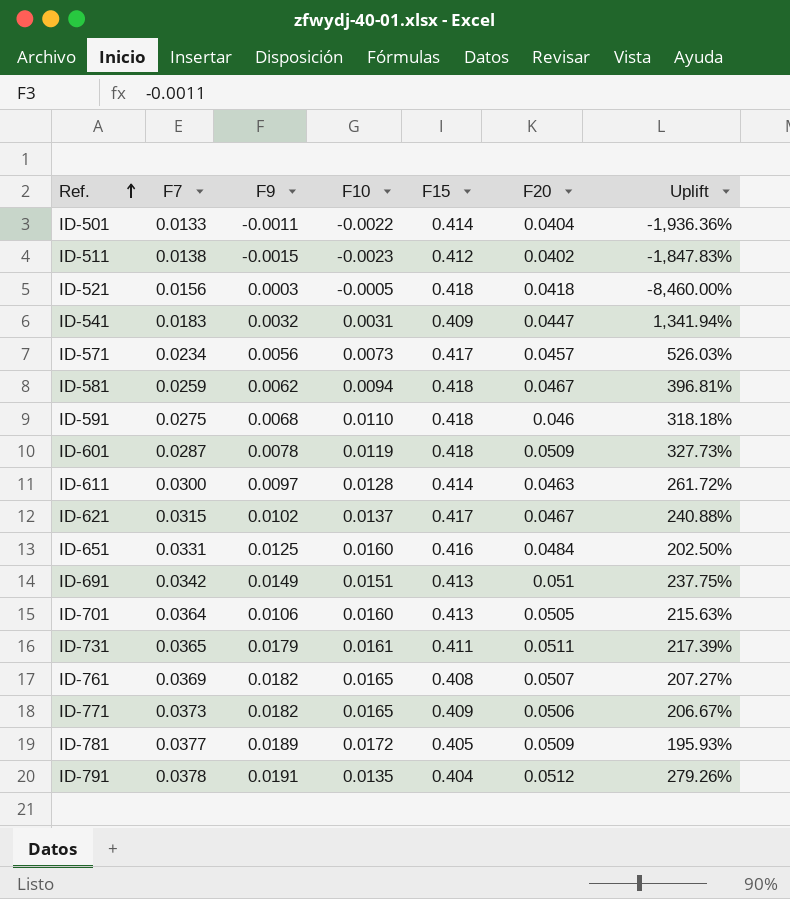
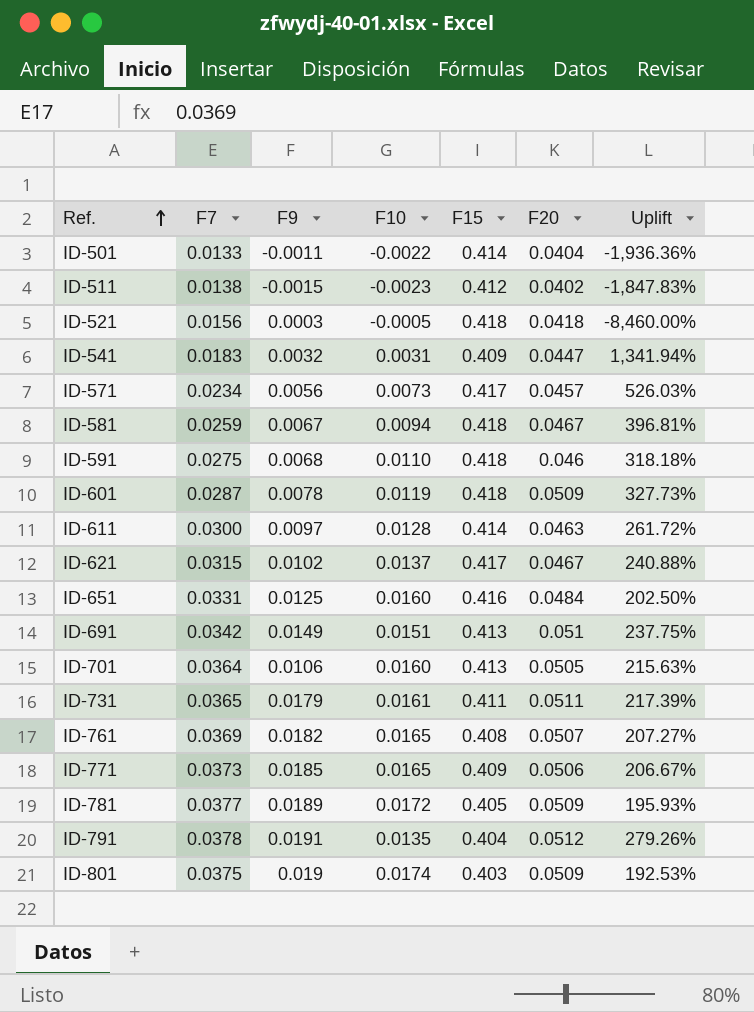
ID-581 | F9: 0.0062 -> 0.0067
ID-771 | F9: 0.0182 -> 0.0185
row ID-801: none -> 0.0375 | 0.019 | 0.0174 | 0.403 | 0.0509 | 192.53%

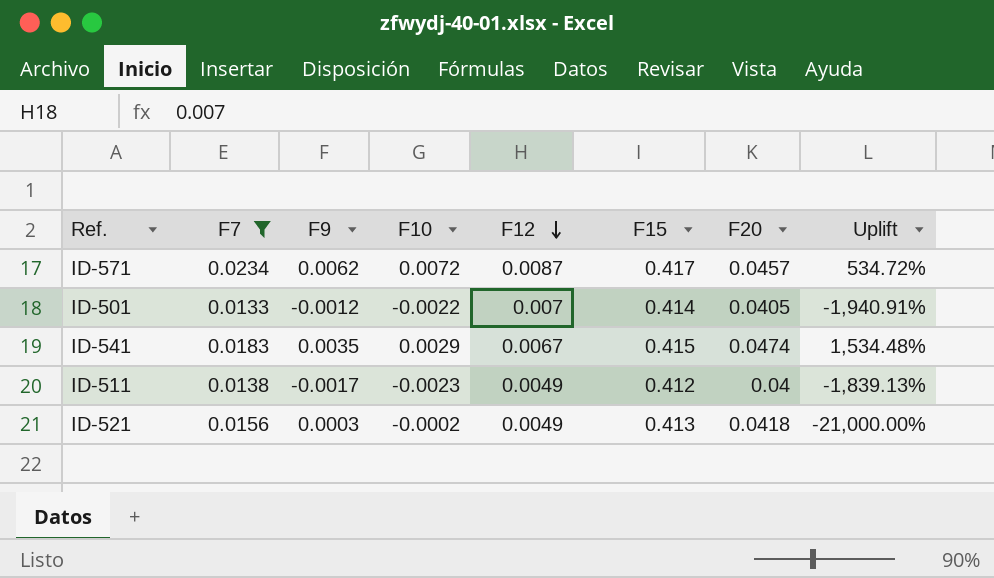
filter: none -> F7 <= 0.0234
row order: Ref. ascending -> F12 descending
column F12 | position: none -> 5
ID-571 | F9: 0.0056 -> 0.0062
ID-571 | F10: 0.0073 -> 0.0072
ID-571 | Uplift: 526.03% -> 534.72%
ID-501 | F9: -0.0011 -> -0.0012
ID-501 | F20: 0.0404 -> 0.0405
ID-501 | Uplift: -1,936.36% -> -1,940.91%
ID-541 | F9: 0.0032 -> 0.0035
ID-541 | F10: 0.0031 -> 0.0029
ID-541 | F15: 0.409 -> 0.415
ID-541 | F20: 0.0447 -> 0.0474
ID-541 | Uplift: 1,341.94% -> 1,534.48%
ID-511 | F9: -0.0015 -> -0.0017
ID-511 | F20: 0.0402 -> 0.04
ID-511 | Uplift: -1,847.83% -> -1,839.13%
ID-521 | F10: -0.0005 -> -0.0002
ID-521 | F15: 0.418 -> 0.413
ID-521 | Uplift: -8,460.00% -> -21,000.00%

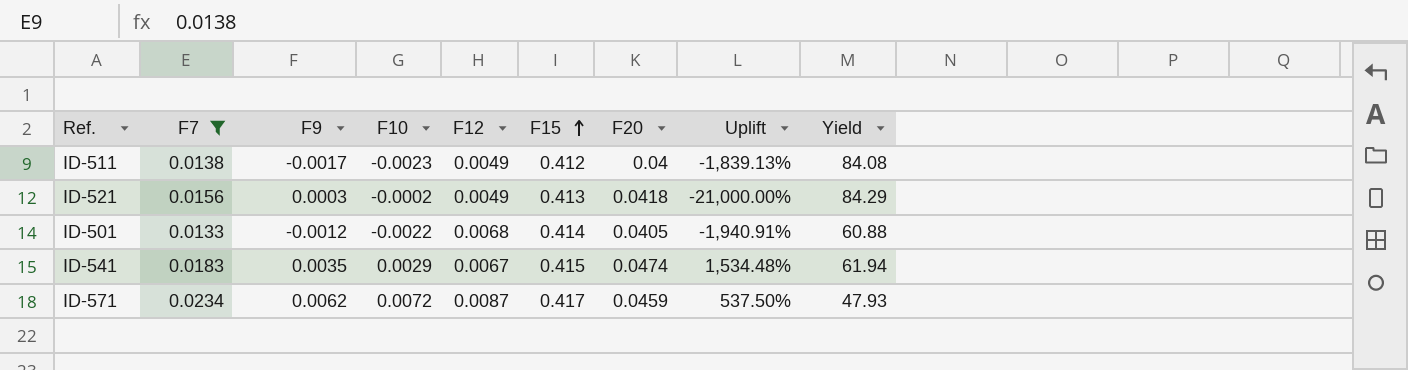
row order: F12 descending -> F15 ascending
column Yield | formula: none -> [F15] / [F12]
ID-501 | F12: 0.007 -> 0.0068
ID-571 | F20: 0.0457 -> 0.0459
ID-571 | Uplift: 534.72% -> 537.50%

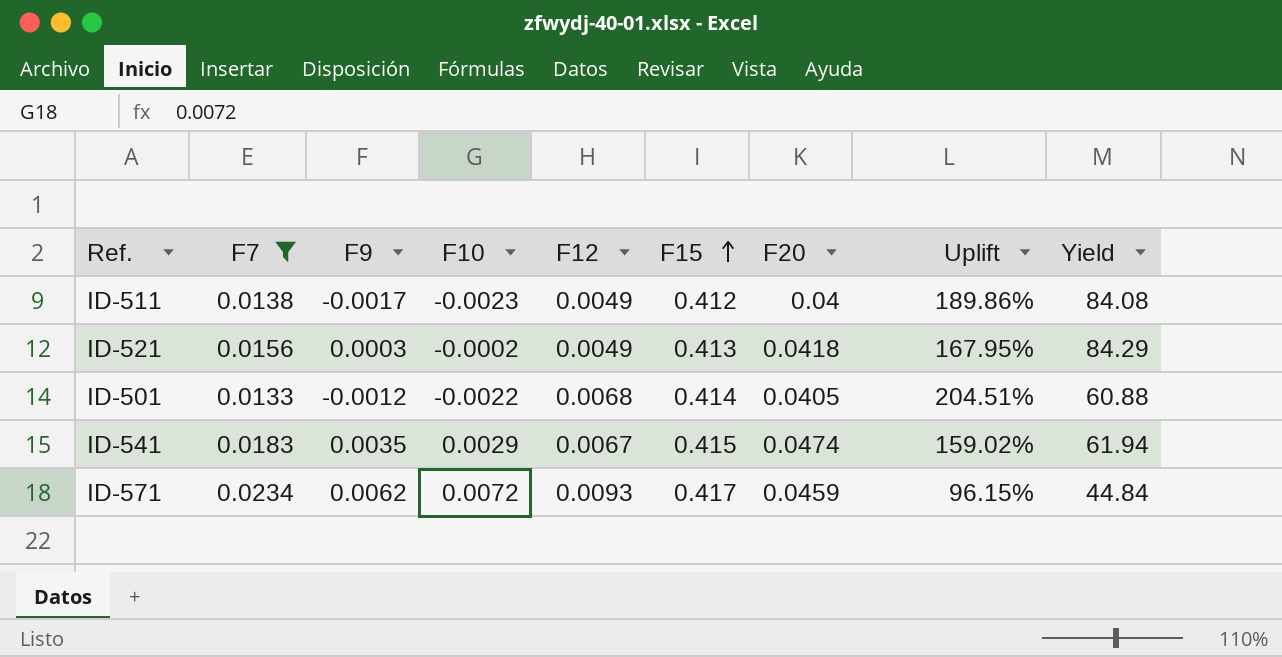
column Uplift | formula: ([F20] - [F10]) / [F10] -> ([F20] - [F7]) / [F7]
ID-571 | F12: 0.0087 -> 0.0093
ID-571 | Yield: 47.93 -> 44.84

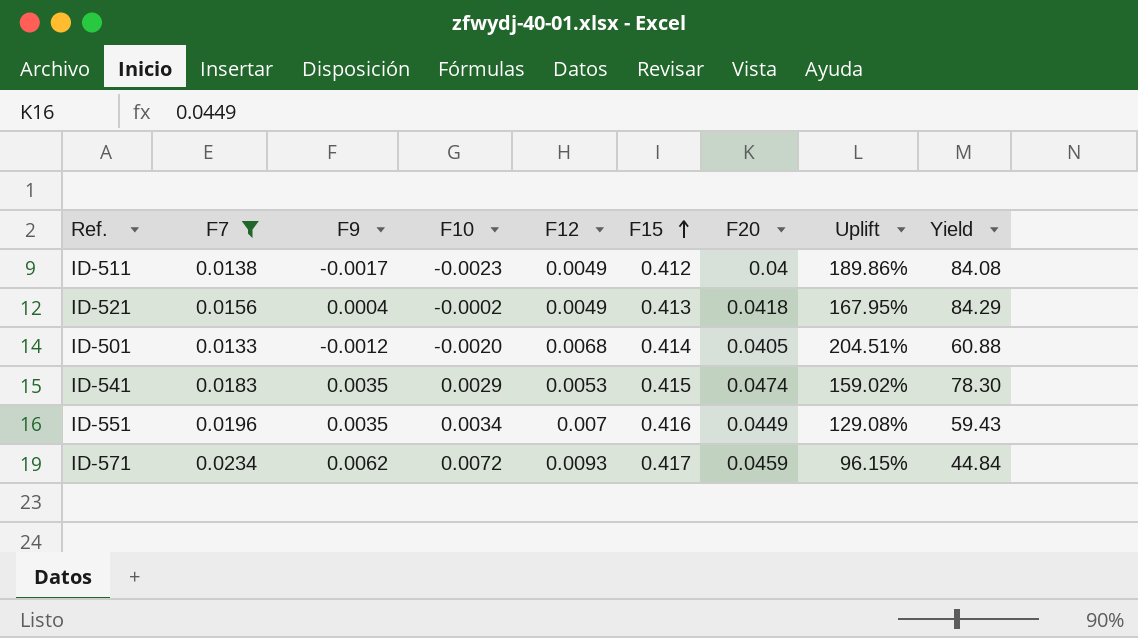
ID-521 | F9: 0.0003 -> 0.0004
ID-501 | F10: -0.0022 -> -0.0020
ID-541 | F12: 0.0067 -> 0.0053
ID-541 | Yield: 61.94 -> 78.30
row ID-551: none -> 0.0196 | 0.0035 | 0.0034 | 0.007 | 0.416 | 0.0449 | 129.08% | 59.43

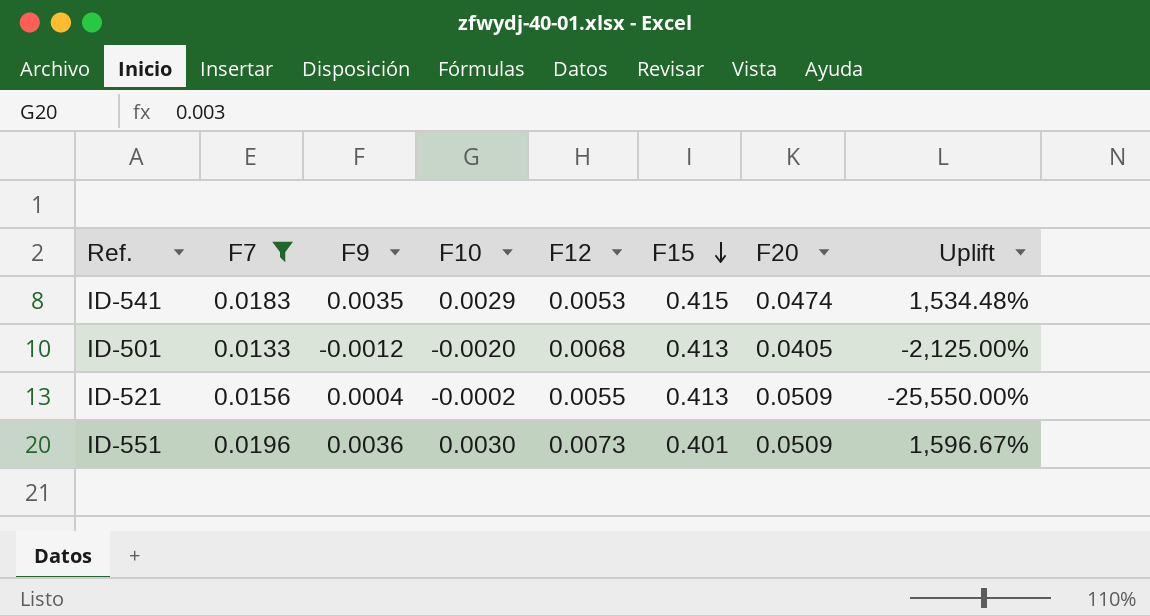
row order: F15 ascending -> F15 descending
column Yield | formula: [F15] / [F12] -> none
column Uplift | formula: ([F20] - [F7]) / [F7] -> ([F20] - [F10]) / [F10]
row ID-511: 0.0138 | -0.0017 | -0.0023 | 0.0049 | 0.412 | 0.04 | 189.86% | 84.08 -> none
row ID-571: 0.0234 | 0.0062 | 0.0072 | 0.0093 | 0.417 | 0.0459 | 96.15% | 44.84 -> none
ID-501 | F15: 0.414 -> 0.413
ID-521 | F12: 0.0049 -> 0.0055
ID-521 | F20: 0.0418 -> 0.0509
ID-551 | F9: 0.0035 -> 0.0036
ID-551 | F10: 0.0034 -> 0.0030
ID-551 | F12: 0.007 -> 0.0073
ID-551 | F15: 0.416 -> 0.401
ID-551 | F20: 0.0449 -> 0.0509

